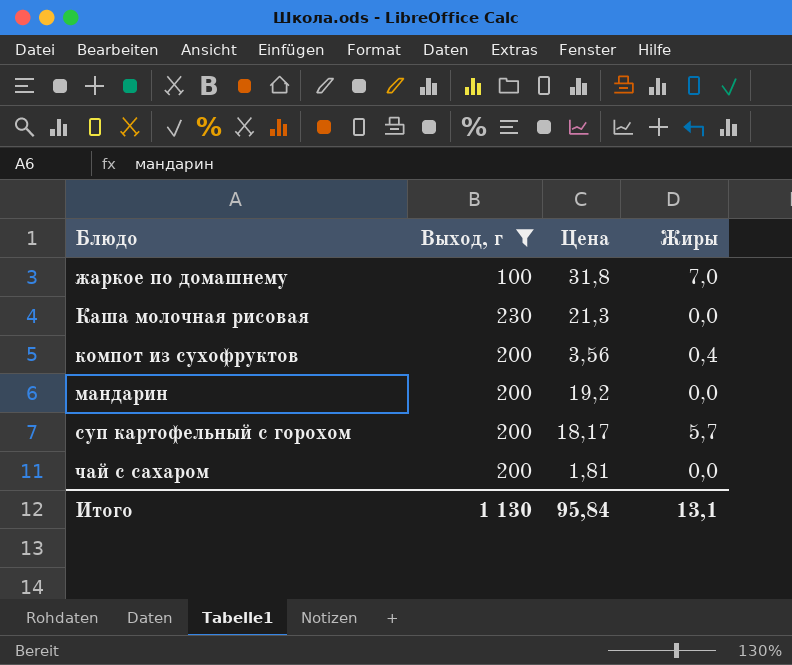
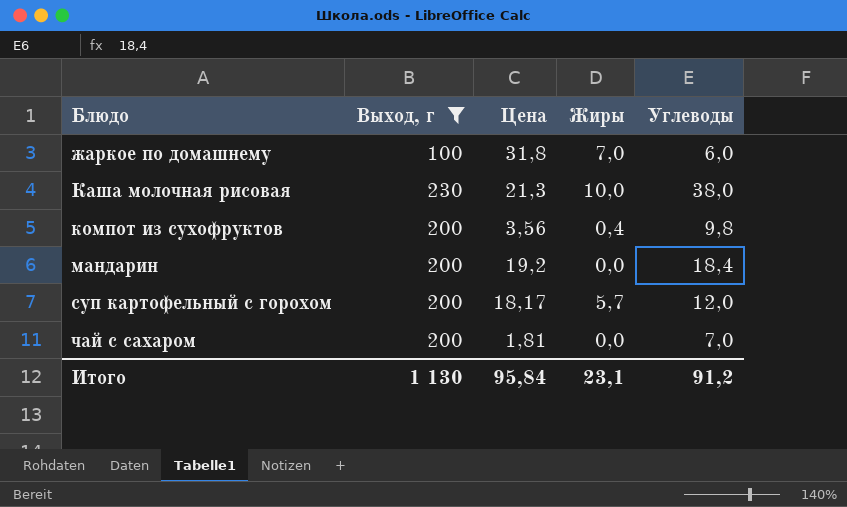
column Углеводы | position: none -> 5
Каша молочная рисовая | Жиры: 0,0 -> 10,0
Итого | Жиры: 13,1 -> 23,1

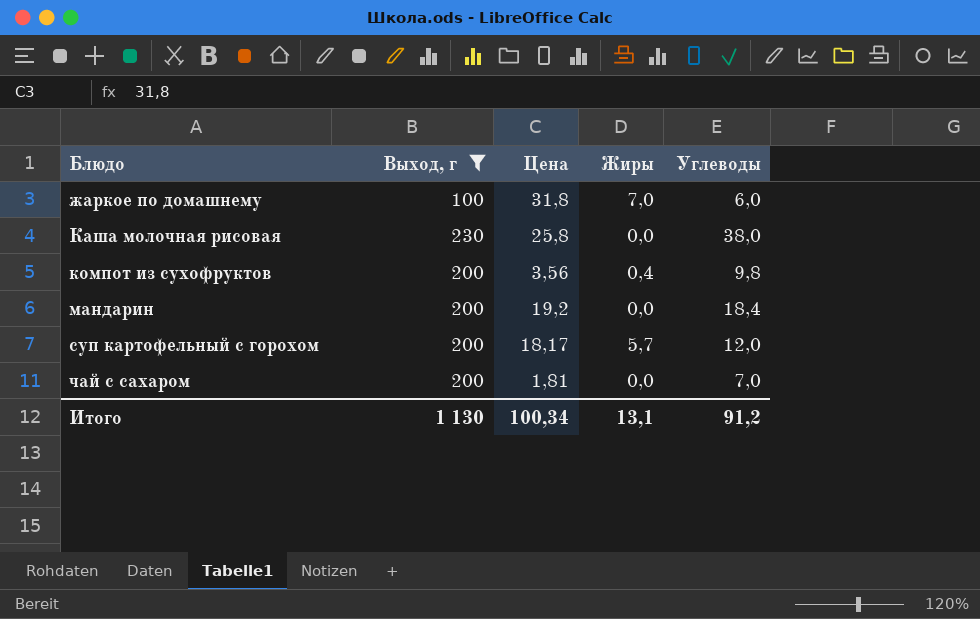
Каша молочная рисовая | Цена: 21,3 -> 25,8
Каша молочная рисовая | Жиры: 10,0 -> 0,0
Итого | Цена: 95,84 -> 100,34
Итого | Жиры: 23,1 -> 13,1

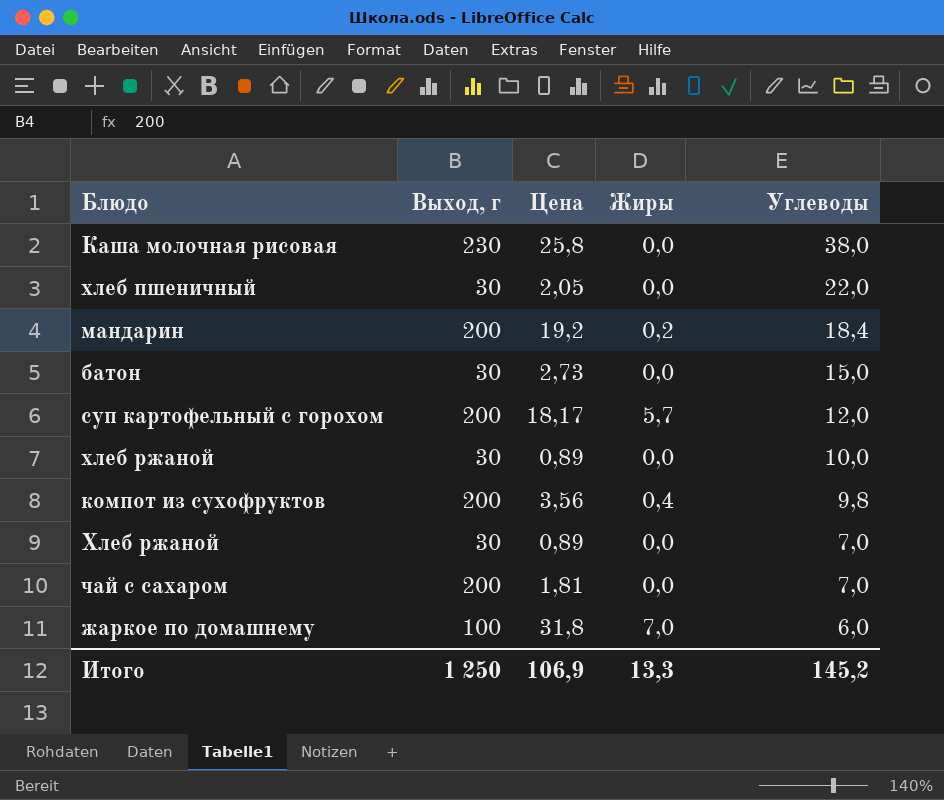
filter: Выход, г != 30 -> none
row order: Блюдо ascending -> Углеводы descending
мандарин | Жиры: 0,0 -> 0,2
Итого | Выход, г: 1 130 -> 1 250
Итого | Цена: 100,34 -> 106,9
Итого | Жиры: 13,1 -> 13,3
Итого | Углеводы: 91,2 -> 145,2

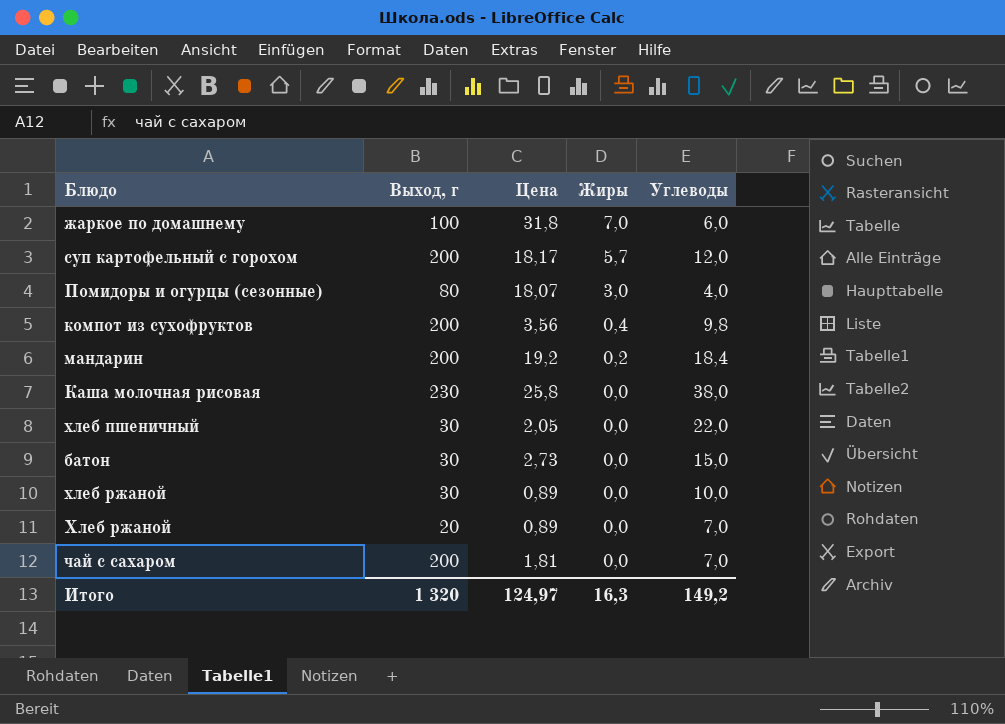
row order: Углеводы descending -> Жиры descending
row Помидоры и огурцы (сезонные): none -> 80 | 18,07 | 3,0 | 4,0
Хлеб ржаной | Выход, г: 30 -> 20
Итого | Выход, г: 1 250 -> 1 320
Итого | Цена: 106,9 -> 124,97
Итого | Жиры: 13,3 -> 16,3
Итого | Углеводы: 145,2 -> 149,2

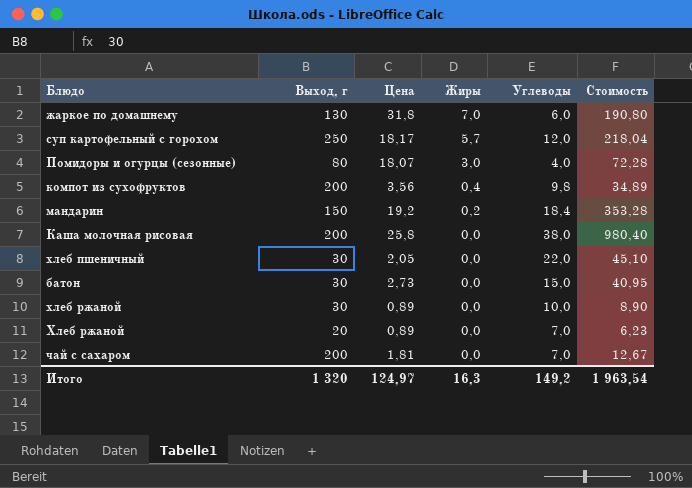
column Стоимость | formula: none -> [Цена] * [Углеводы]
жаркое по домашнему | Выход, г: 100 -> 130
суп картофельный с горохом | Выход, г: 200 -> 250
мандарин | Выход, г: 200 -> 150
Каша молочная рисовая | Выход, г: 230 -> 200

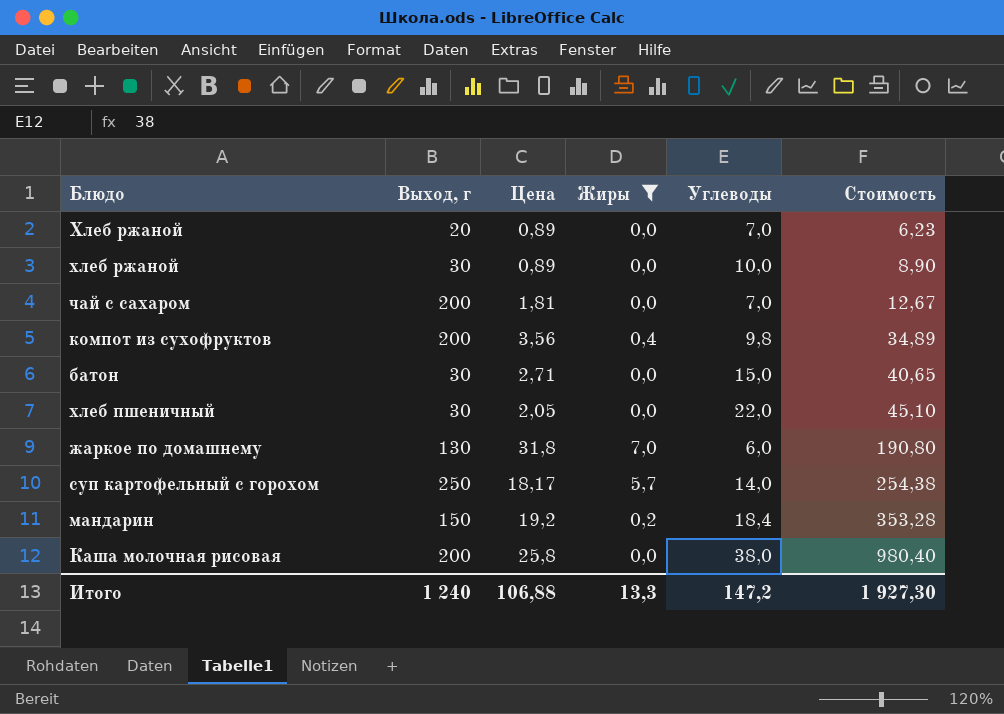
filter: none -> Жиры != 3,0
row order: Жиры descending -> Стоимость ascending
батон | Цена: 2,73 -> 2,71
батон | Стоимость: 40,95 -> 40,65
суп картофельный с горохом | Углеводы: 12,0 -> 14,0
суп картофельный с горохом | Стоимость: 218,04 -> 254,38
Итого | Выход, г: 1 320 -> 1 240
Итого | Цена: 124,97 -> 106,88
Итого | Жиры: 16,3 -> 13,3
Итого | Углеводы: 149,2 -> 147,2
Итого | Стоимость: 1 963,54 -> 1 927,30

